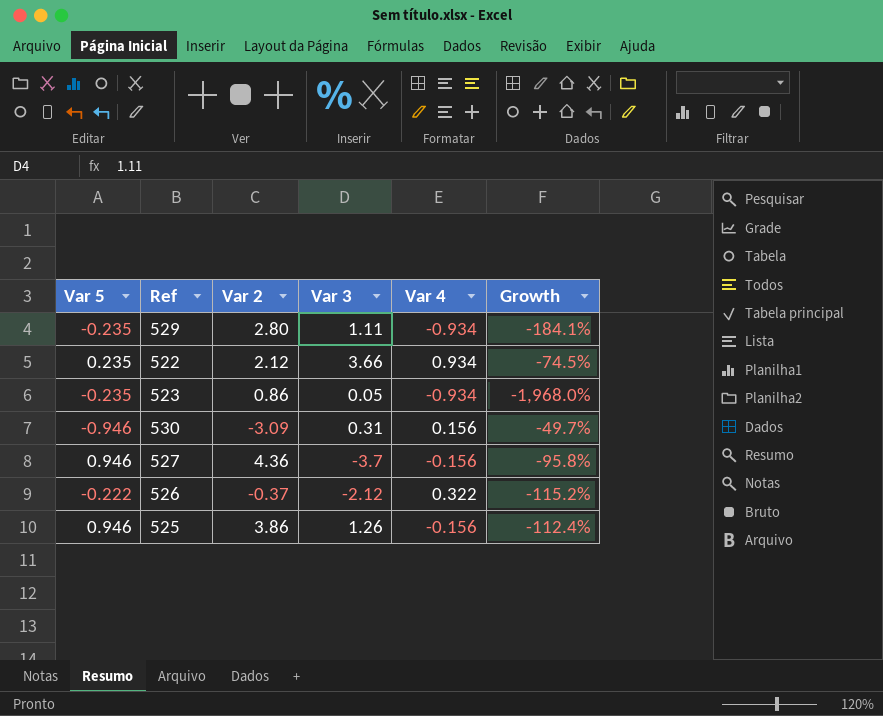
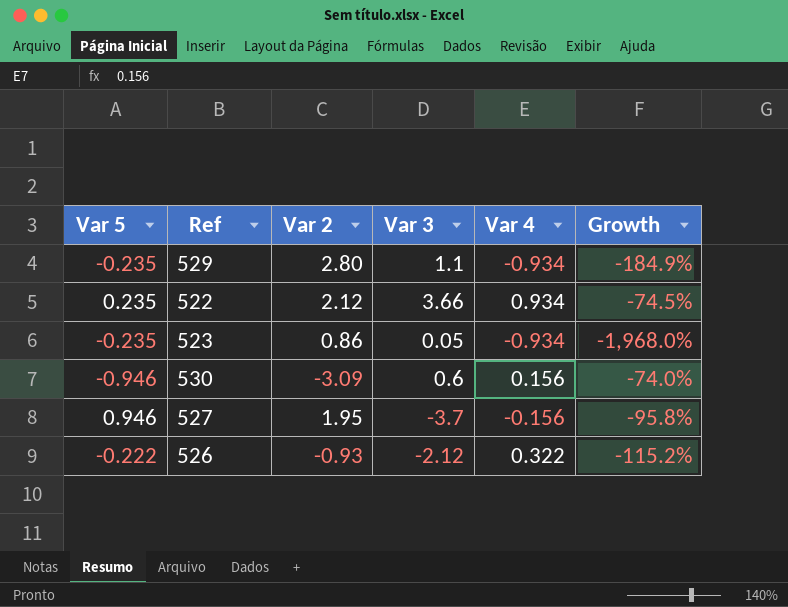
row 525: 0.946 | 3.86 | 1.26 | -0.156 | -112.4% -> none
529 | Var 3: 1.11 -> 1.1
529 | Growth: -184.1% -> -184.9%
530 | Var 3: 0.31 -> 0.6
530 | Growth: -49.7% -> -74.0%
527 | Var 2: 4.36 -> 1.95
526 | Var 2: -0.37 -> -0.93

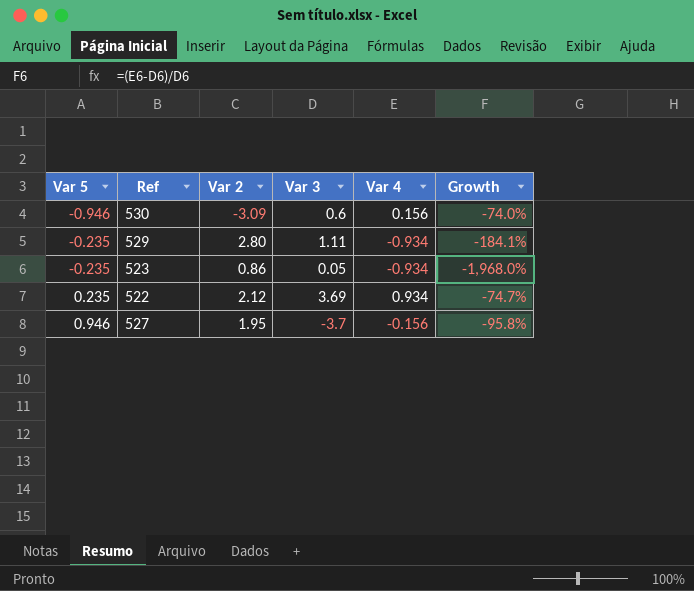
row order: none -> Var 5 ascending
row 526: -0.222 | -0.93 | -2.12 | 0.322 | -115.2% -> none
529 | Var 3: 1.1 -> 1.11
529 | Growth: -184.9% -> -184.1%
522 | Var 3: 3.66 -> 3.69
522 | Growth: -74.5% -> -74.7%

